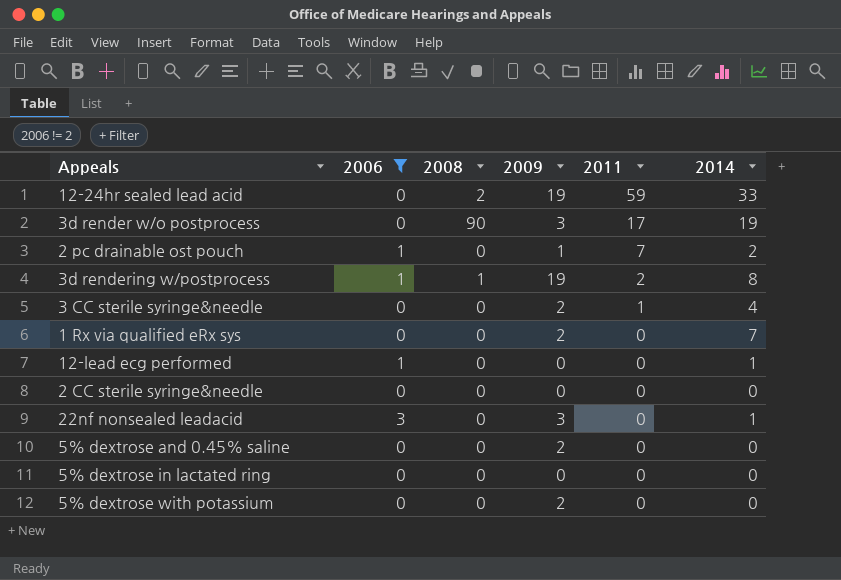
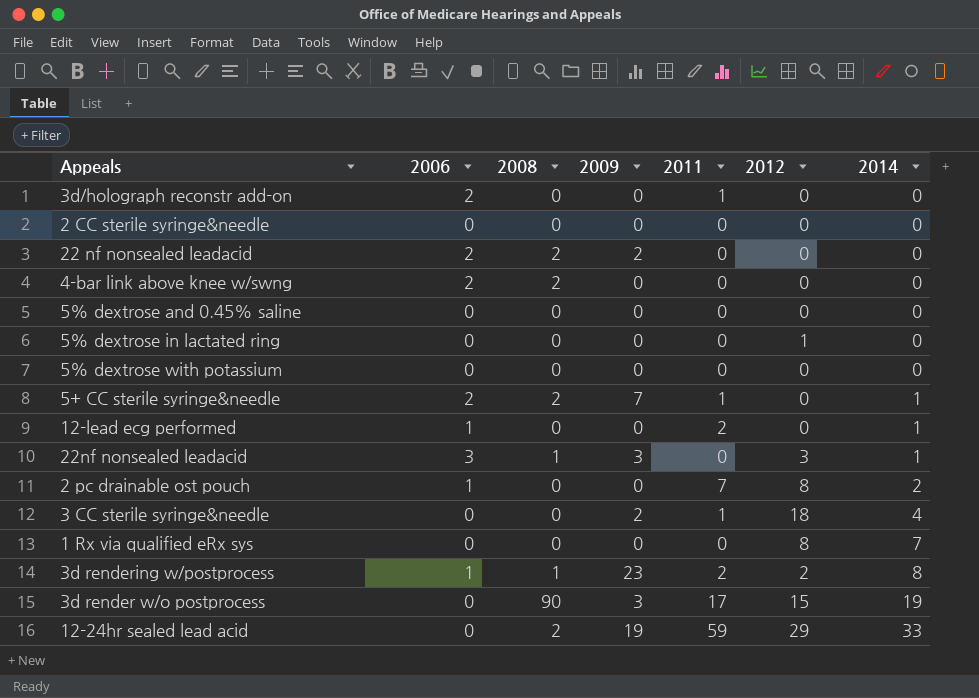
filter: 2006 != 2 -> none
row order: 2011 descending -> 2014 ascending
column 2012 | position: none -> 6
5% dextrose and 0.45% saline | 2009: 2 -> 0
5% dextrose with potassium | 2009: 2 -> 0
12-lead ecg performed | 2011: 0 -> 2
22nf nonsealed leadacid | 2008: 0 -> 1
2 pc drainable ost pouch | 2009: 1 -> 0
1 Rx via qualified eRx sys | 2009: 2 -> 0
3d rendering w/postprocess | 2009: 19 -> 23

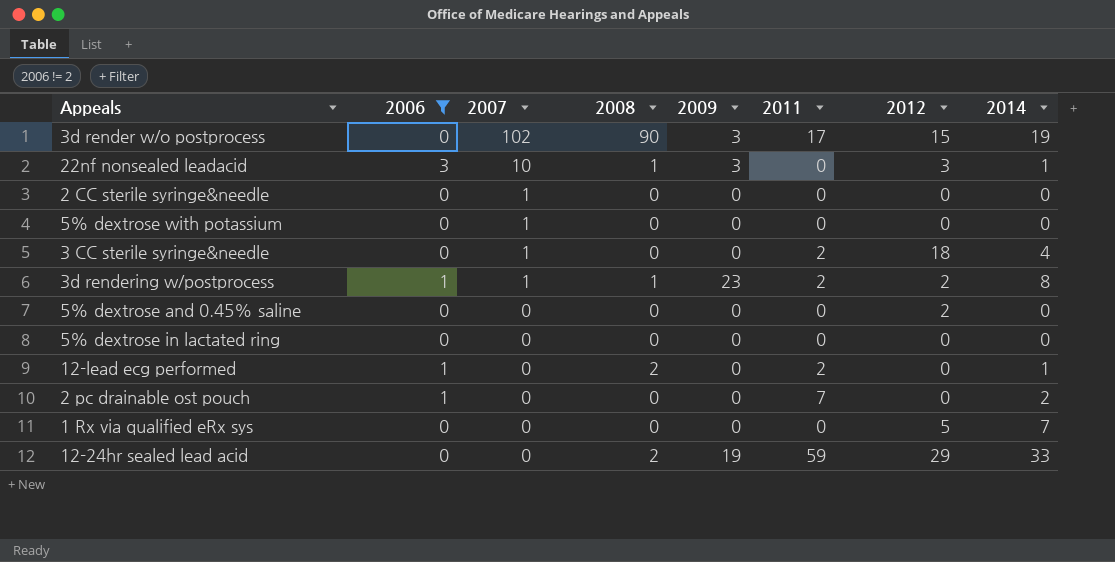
filter: none -> 2006 != 2
row order: 2014 ascending -> 2007 descending
column 2007 | position: none -> 3
3 CC sterile syringe&needle | 2009: 2 -> 0
3 CC sterile syringe&needle | 2011: 1 -> 2
5% dextrose and 0.45% saline | 2012: 0 -> 2
5% dextrose in lactated ring | 2012: 1 -> 0
12-lead ecg performed | 2008: 0 -> 2
2 pc drainable ost pouch | 2012: 8 -> 0
1 Rx via qualified eRx sys | 2012: 8 -> 5

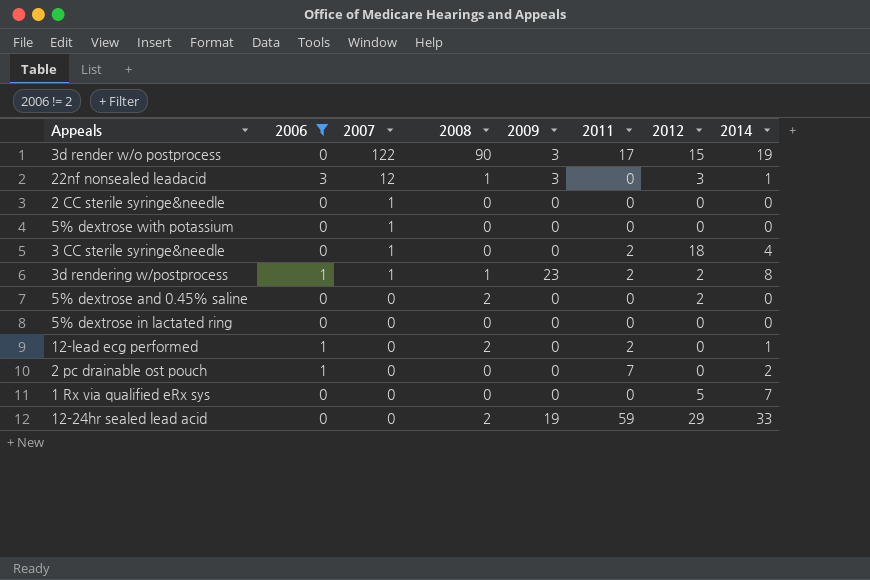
3d render w/o postprocess | 2007: 102 -> 122
22nf nonsealed leadacid | 2007: 10 -> 12
5% dextrose and 0.45% saline | 2008: 0 -> 2

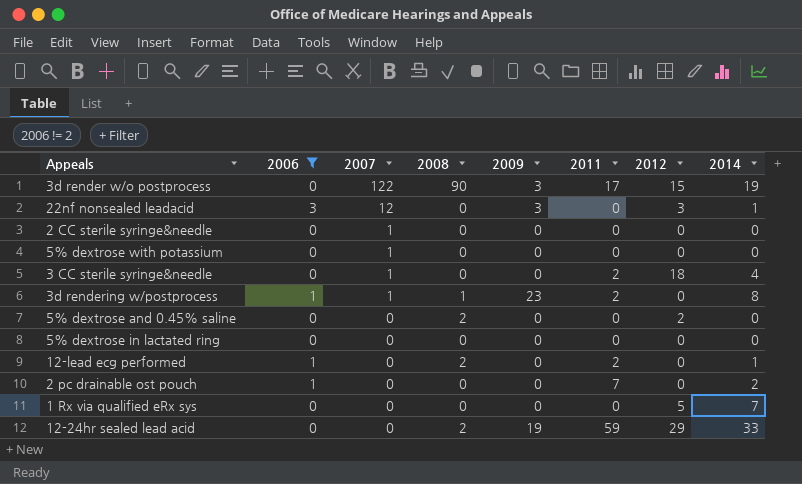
22nf nonsealed leadacid | 2008: 1 -> 0
3d rendering w/postprocess | 2012: 2 -> 0

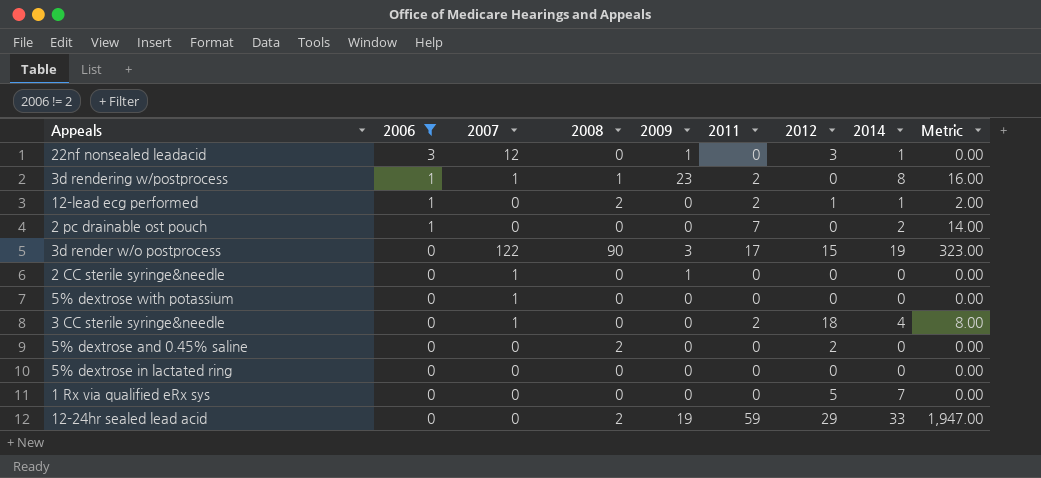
row order: 2007 descending -> 2006 descending
column Metric | formula: none -> [2011] * [2014]
22nf nonsealed leadacid | 2009: 3 -> 1
12-lead ecg performed | 2012: 0 -> 1
2 CC sterile syringe&needle | 2009: 0 -> 1

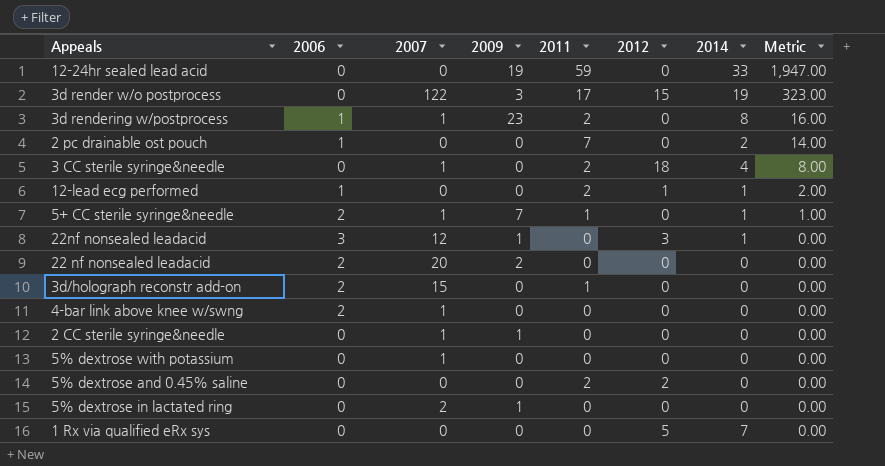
filter: 2006 != 2 -> none
row order: 2006 descending -> Metric descending
column 2008 | position: 4 -> none
12-24hr sealed lead acid | 2012: 29 -> 0
5% dextrose and 0.45% saline | 2011: 0 -> 2
5% dextrose in lactated ring | 2007: 0 -> 2
5% dextrose in lactated ring | 2009: 0 -> 1

